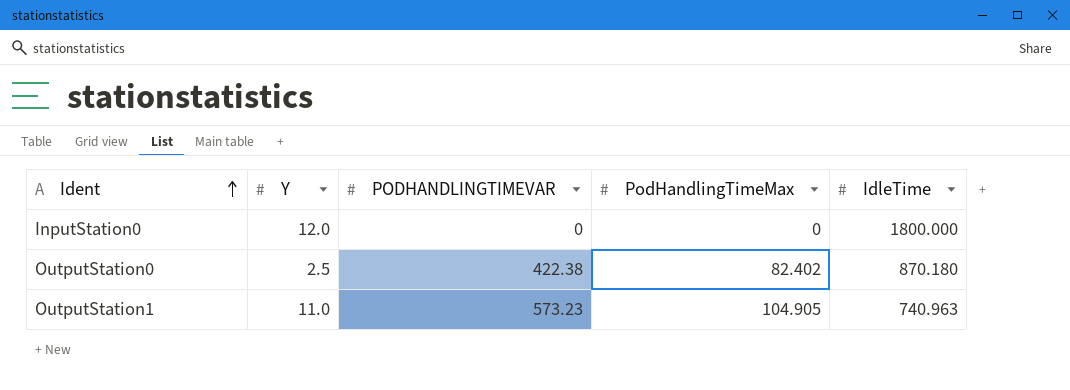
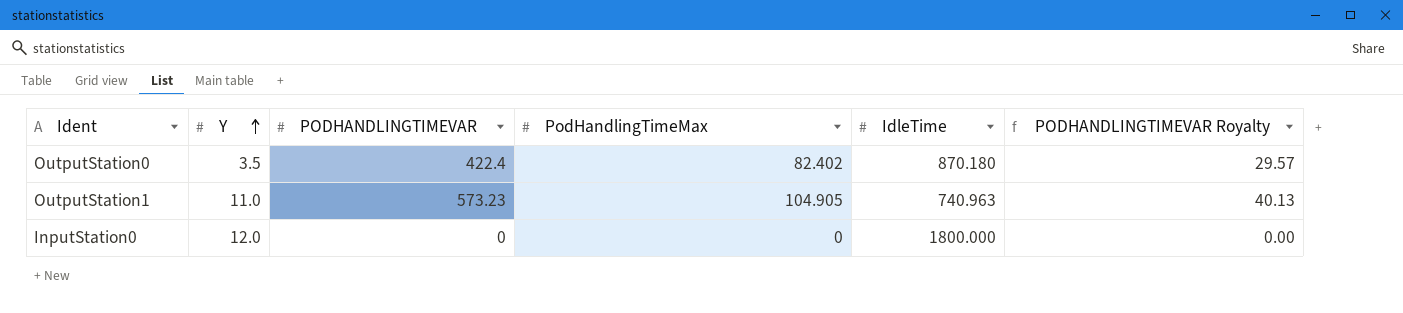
row order: Ident ascending -> Y ascending
column PODHANDLINGTIMEVAR Royalty | formula: none -> [PODHANDLINGTIMEVAR] * 0.07
OutputStation0 | Y: 2.5 -> 3.5
OutputStation0 | PODHANDLINGTIMEVAR: 422.38 -> 422.4

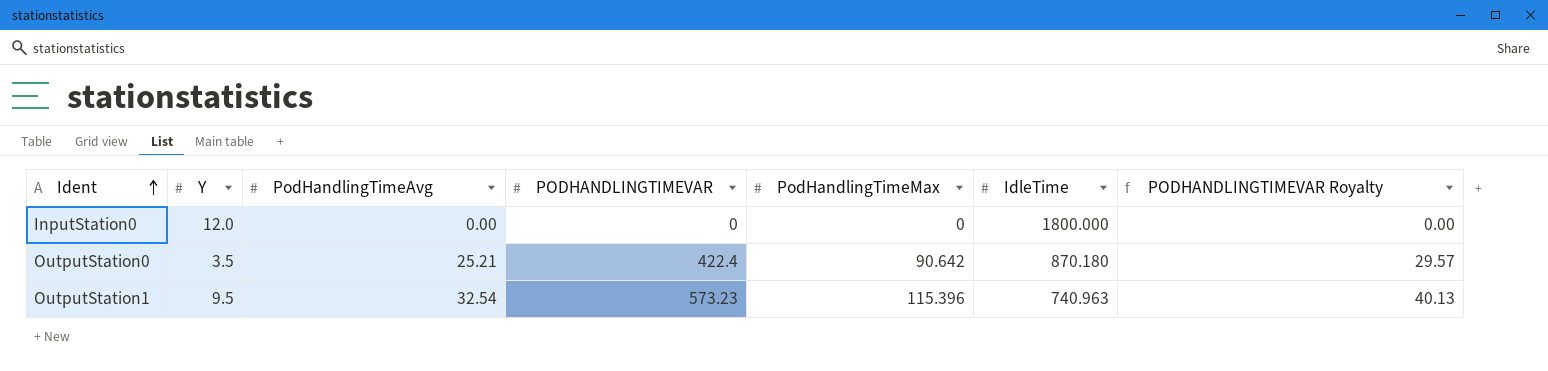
row order: Y ascending -> Ident ascending
column PodHandlingTimeAvg | position: none -> 3
OutputStation0 | PodHandlingTimeMax: 82.402 -> 90.642
OutputStation1 | Y: 11.0 -> 9.5
OutputStation1 | PodHandlingTimeMax: 104.905 -> 115.396

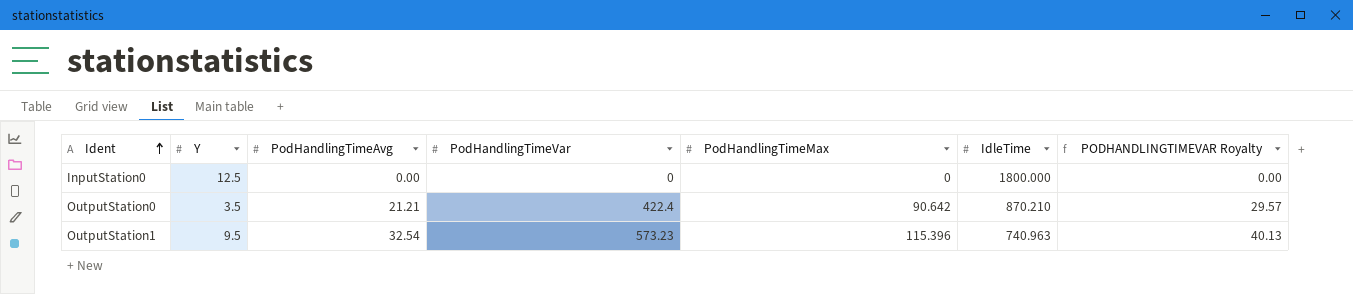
column name: PODHANDLINGTIMEVAR -> PodHandlingTimeVar
InputStation0 | Y: 12.0 -> 12.5
OutputStation0 | PodHandlingTimeAvg: 25.21 -> 21.21
OutputStation0 | IdleTime: 870.180 -> 870.210

